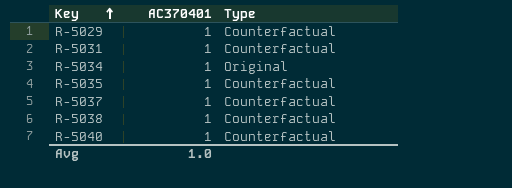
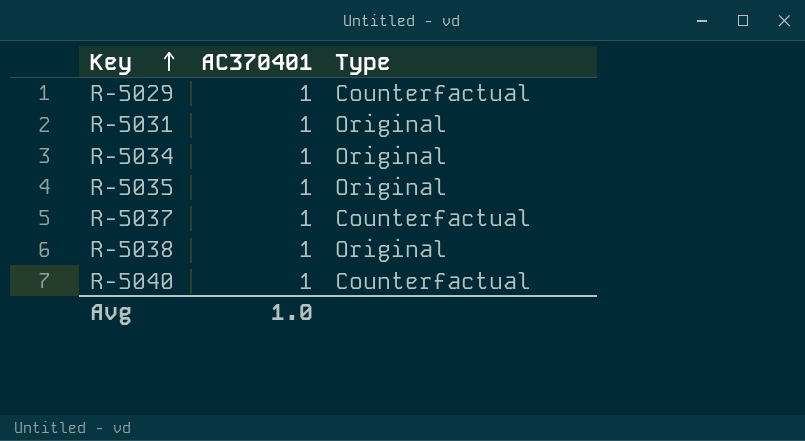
R-5031 | Type: Counterfactual -> Original
R-5035 | Type: Counterfactual -> Original
R-5038 | Type: Counterfactual -> Original

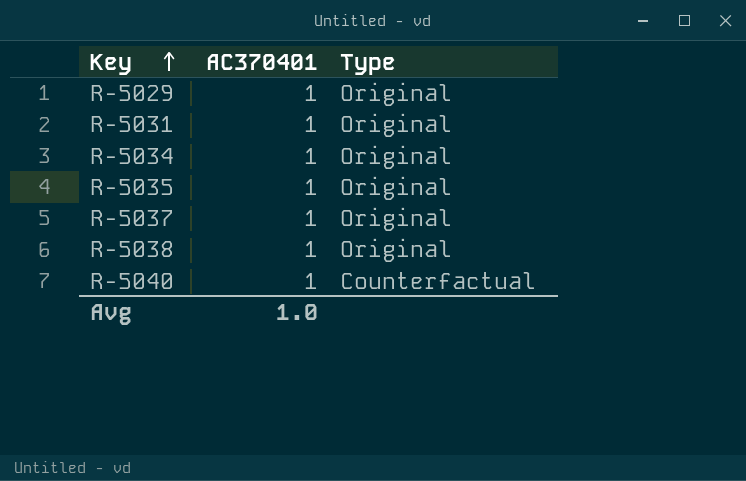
R-5029 | Type: Counterfactual -> Original
R-5037 | Type: Counterfactual -> Original

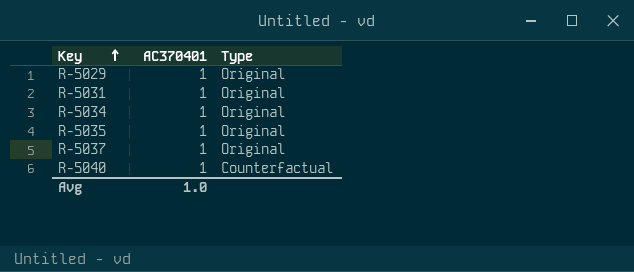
row R-5038: 1 | Original -> none

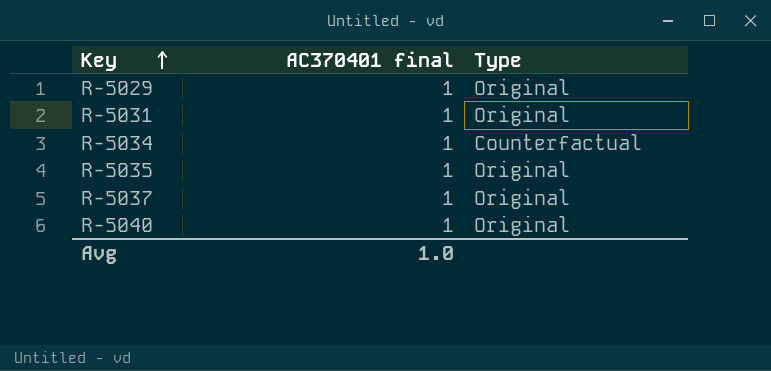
column name: AC370401 -> AC370401 final
R-5034 | Type: Original -> Counterfactual
R-5040 | Type: Counterfactual -> Original

